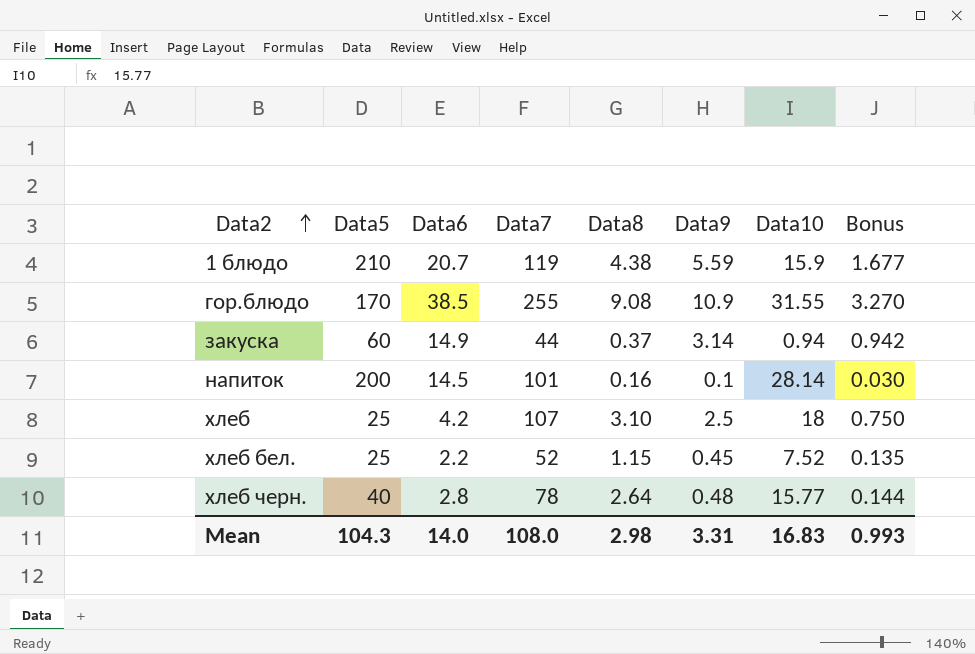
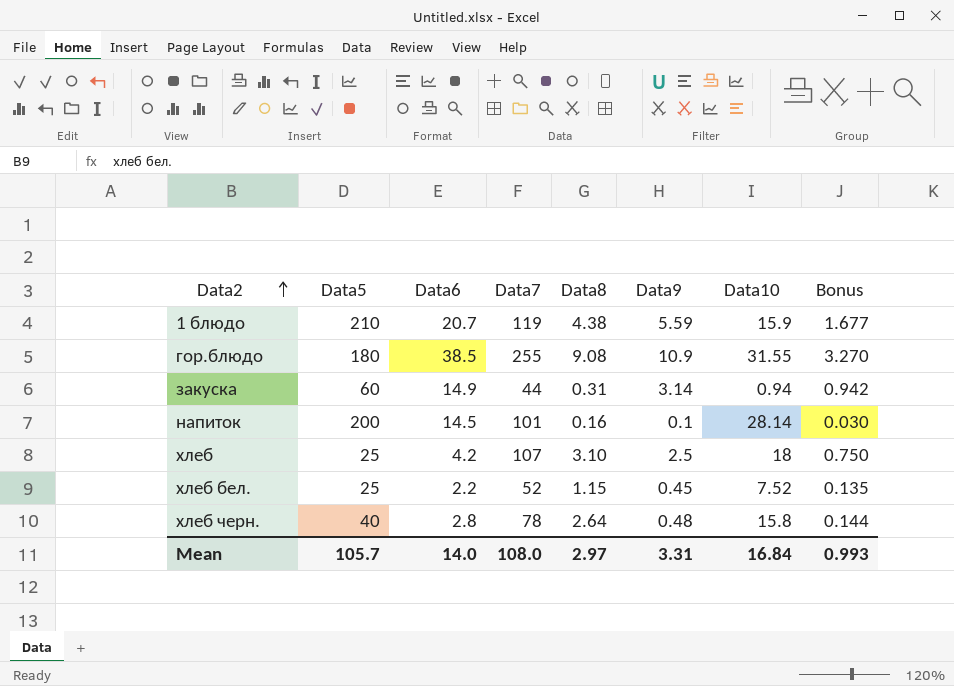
гор.блюдо | Data5: 170 -> 180
закуска | Data8: 0.37 -> 0.31
хлеб черн. | Data10: 15.77 -> 15.8
Mean | Data5: 104.3 -> 105.7
Mean | Data8: 2.98 -> 2.97
Mean | Data10: 16.83 -> 16.84

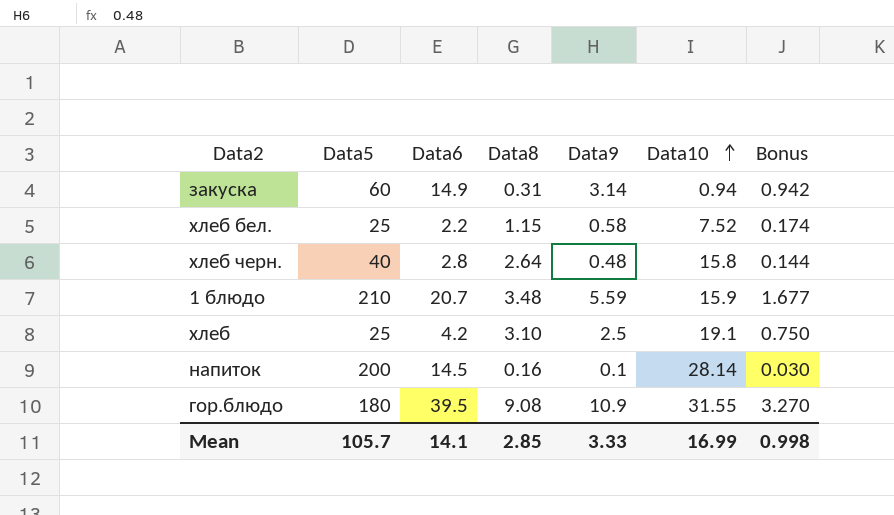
row order: Data2 ascending -> Data10 ascending
column Data7 | position: 4 -> none
хлеб бел. | Data9: 0.45 -> 0.58
хлеб бел. | Bonus: 0.135 -> 0.174
1 блюдо | Data8: 4.38 -> 3.48
хлеб | Data10: 18 -> 19.1
гор.блюдо | Data6: 38.5 -> 39.5
Mean | Data6: 14.0 -> 14.1
Mean | Data8: 2.97 -> 2.85
Mean | Data9: 3.31 -> 3.33
Mean | Data10: 16.84 -> 16.99
Mean | Bonus: 0.993 -> 0.998

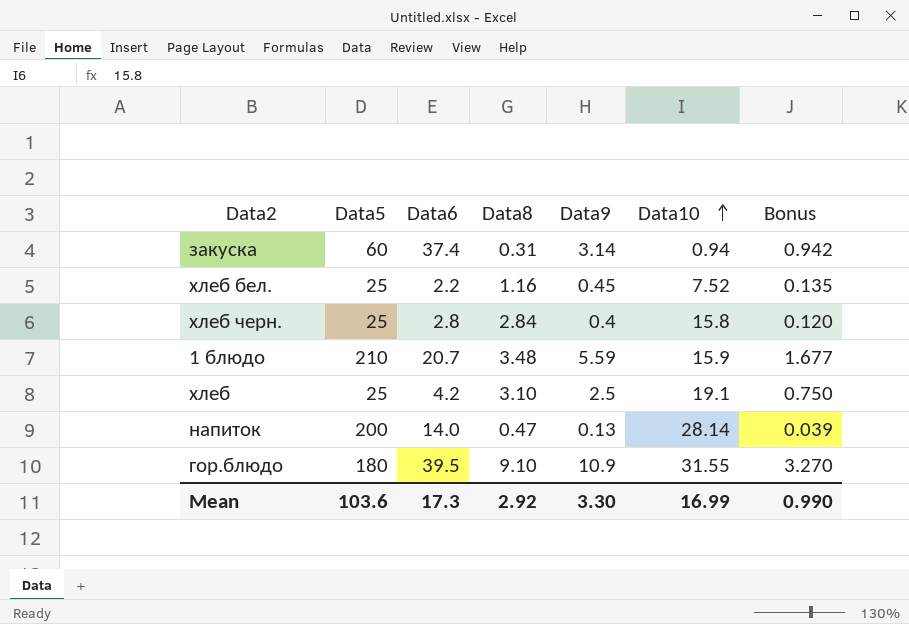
закуска | Data6: 14.9 -> 37.4
хлеб бел. | Data8: 1.15 -> 1.16
хлеб бел. | Data9: 0.58 -> 0.45
хлеб бел. | Bonus: 0.174 -> 0.135
хлеб черн. | Data5: 40 -> 25
хлеб черн. | Data8: 2.64 -> 2.84
хлеб черн. | Data9: 0.48 -> 0.4
хлеб черн. | Bonus: 0.144 -> 0.120
напиток | Data6: 14.5 -> 14.0
напиток | Data8: 0.16 -> 0.47
напиток | Data9: 0.1 -> 0.13
напиток | Bonus: 0.030 -> 0.039
гор.блюдо | Data8: 9.08 -> 9.10
Mean | Data5: 105.7 -> 103.6
Mean | Data6: 14.1 -> 17.3
Mean | Data8: 2.85 -> 2.92
Mean | Data9: 3.33 -> 3.30
Mean | Bonus: 0.998 -> 0.990

